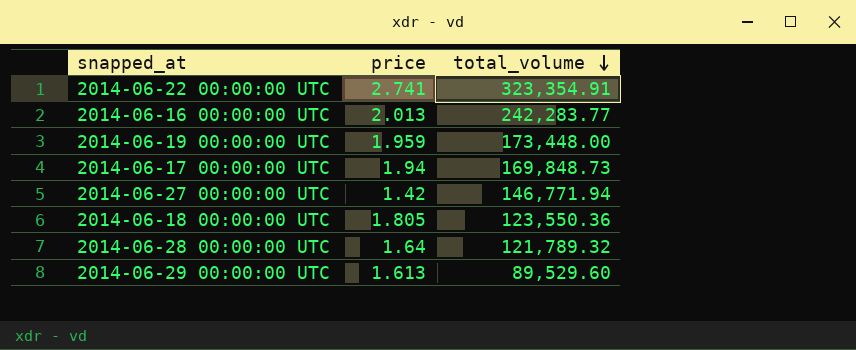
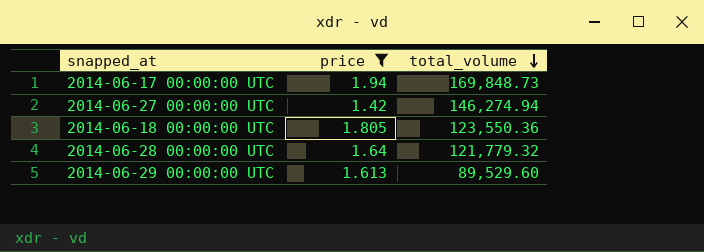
filter: none -> price <= 1.94
2014-06-27 00:00:00 UTC | total_volume: 146,771.94 -> 146,274.94
2014-06-28 00:00:00 UTC | total_volume: 121,789.32 -> 121,779.32

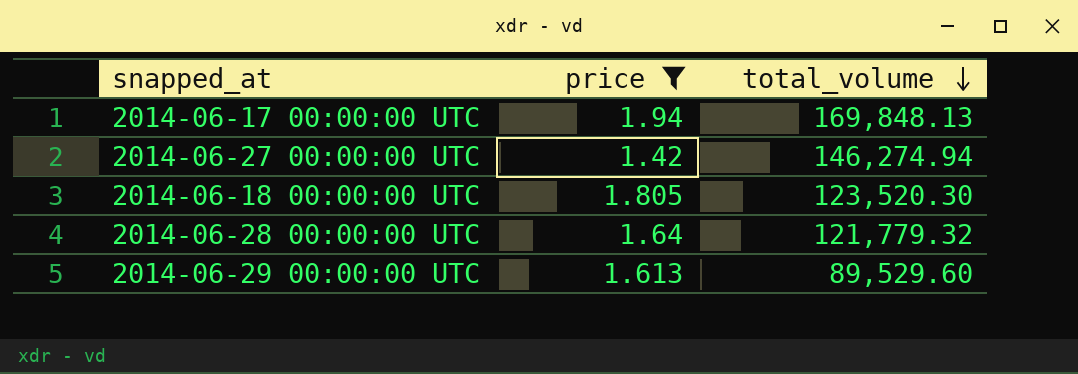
2014-06-17 00:00:00 UTC | total_volume: 169,848.73 -> 169,848.13
2014-06-18 00:00:00 UTC | total_volume: 123,550.36 -> 123,520.30

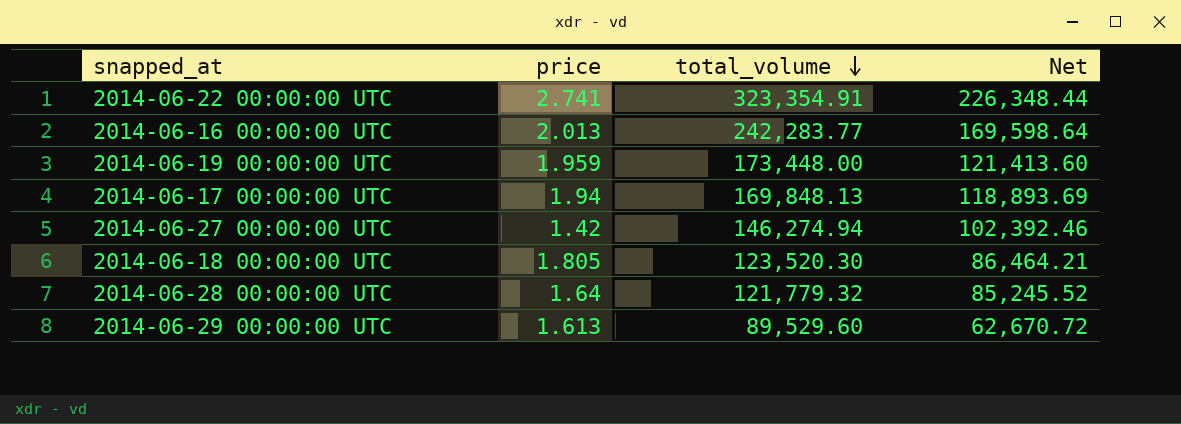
filter: price <= 1.94 -> none
column Net | formula: none -> [total_volume] * 0.7

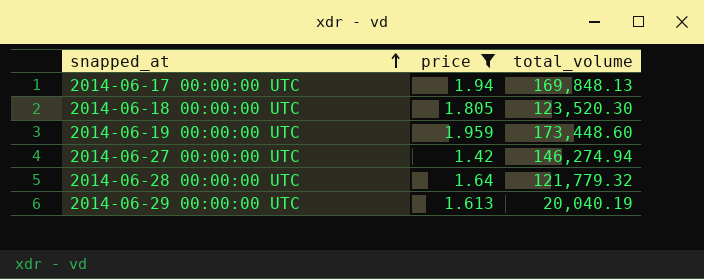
filter: none -> price <= 1.959
row order: total_volume descending -> snapped_at ascending
column Net | formula: [total_volume] * 0.7 -> none
2014-06-19 00:00:00 UTC | total_volume: 173,448.00 -> 173,448.60
2014-06-29 00:00:00 UTC | total_volume: 89,529.60 -> 20,040.19

